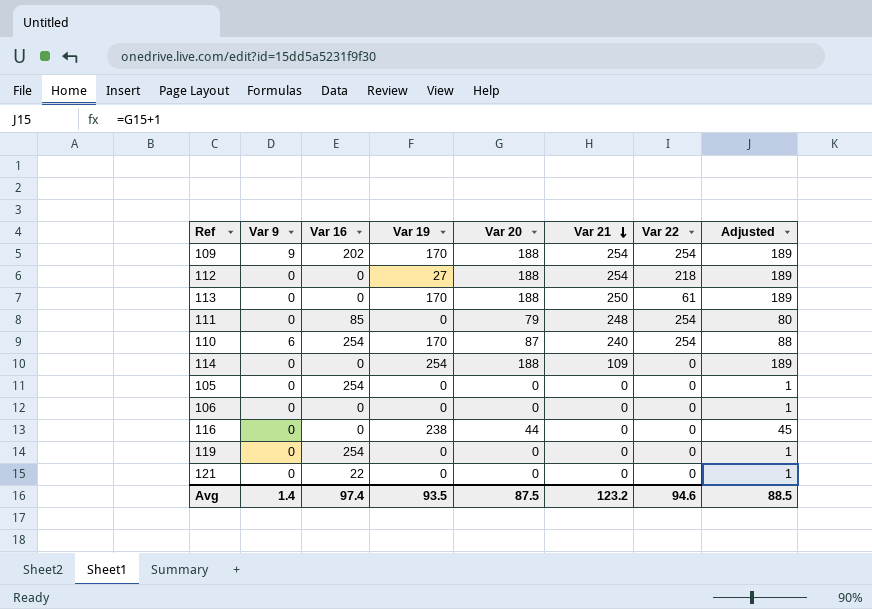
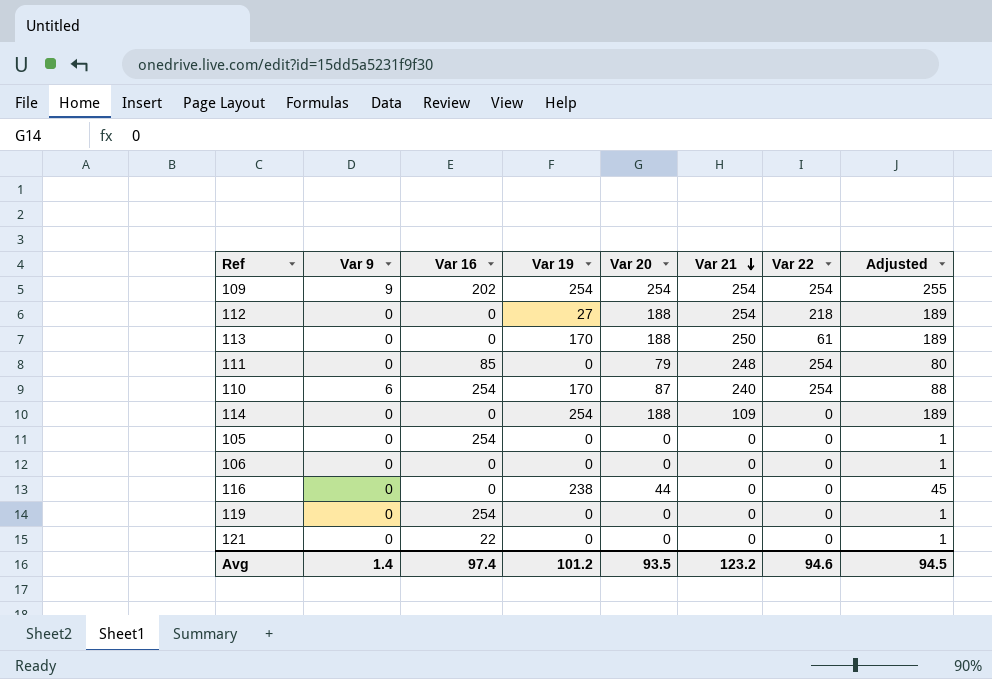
109 | Var 19: 170 -> 254
109 | Var 20: 188 -> 254
109 | Adjusted: 189 -> 255
Avg | Var 19: 93.5 -> 101.2
Avg | Var 20: 87.5 -> 93.5
Avg | Adjusted: 88.5 -> 94.5

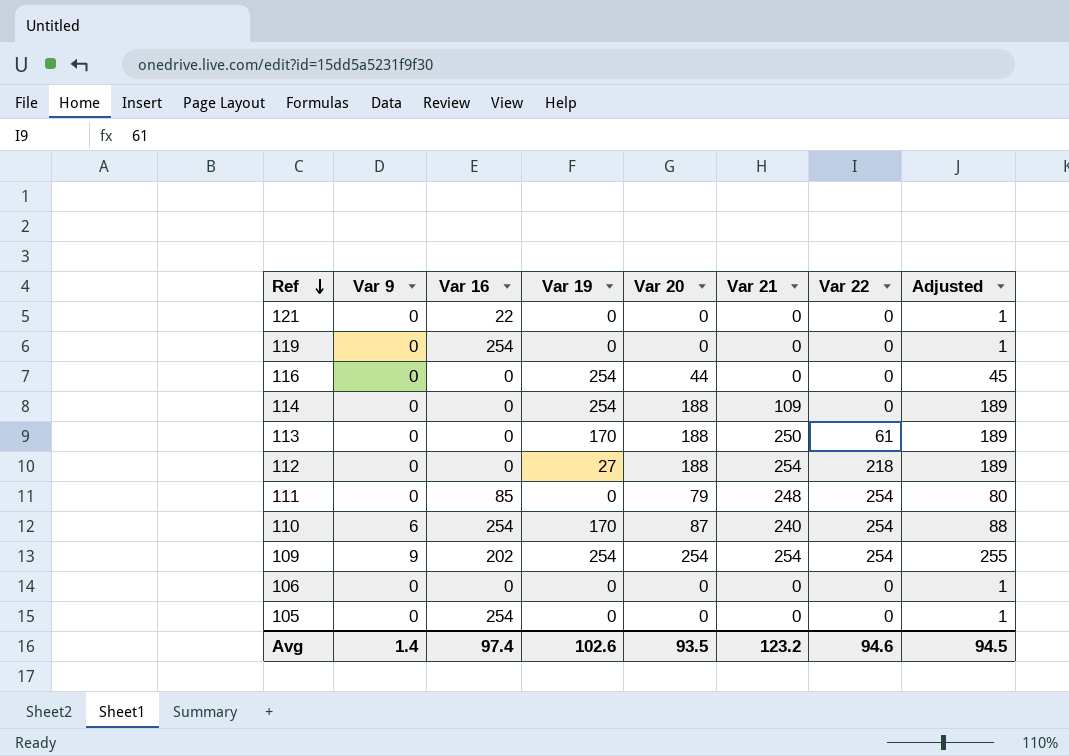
row order: Var 21 descending -> Ref descending
116 | Var 19: 238 -> 254
Avg | Var 19: 101.2 -> 102.6

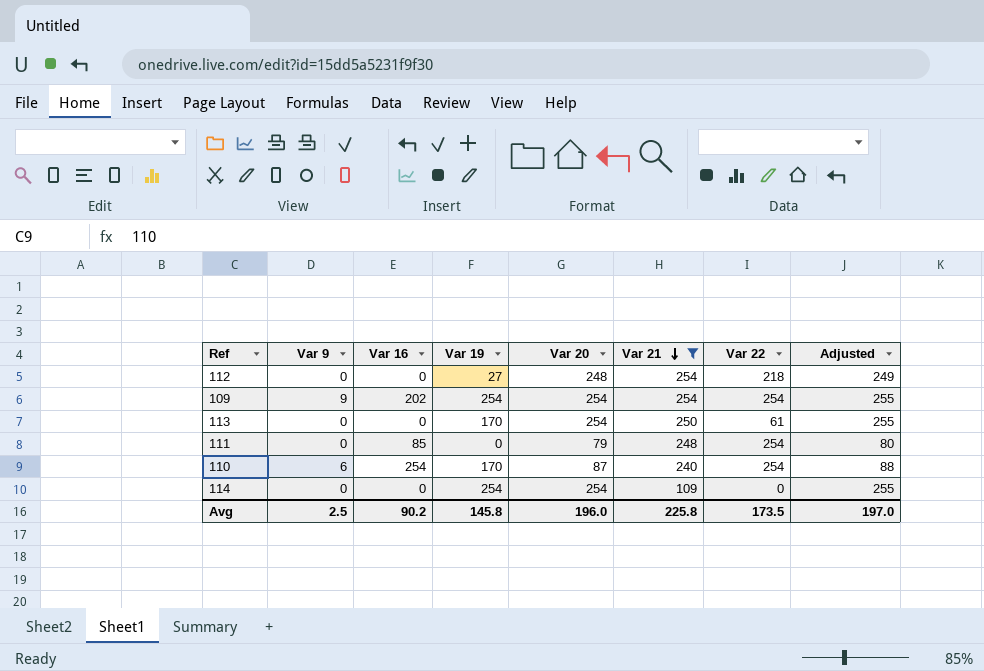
filter: none -> Var 21 != 0
row order: Ref descending -> Var 21 descending
112 | Var 20: 188 -> 248
112 | Adjusted: 189 -> 249
113 | Var 20: 188 -> 254
113 | Adjusted: 189 -> 255
114 | Var 20: 188 -> 254
114 | Adjusted: 189 -> 255
Avg | Var 9: 1.4 -> 2.5
Avg | Var 16: 97.4 -> 90.2
Avg | Var 19: 102.6 -> 145.8
Avg | Var 20: 93.5 -> 196.0
Avg | Var 21: 123.2 -> 225.8
Avg | Var 22: 94.6 -> 173.5
Avg | Adjusted: 94.5 -> 197.0

